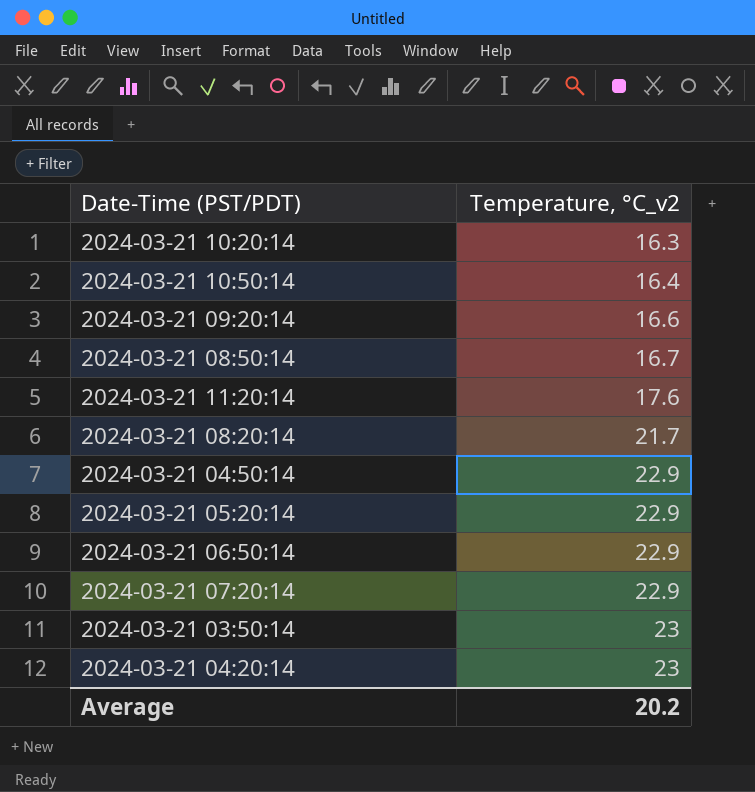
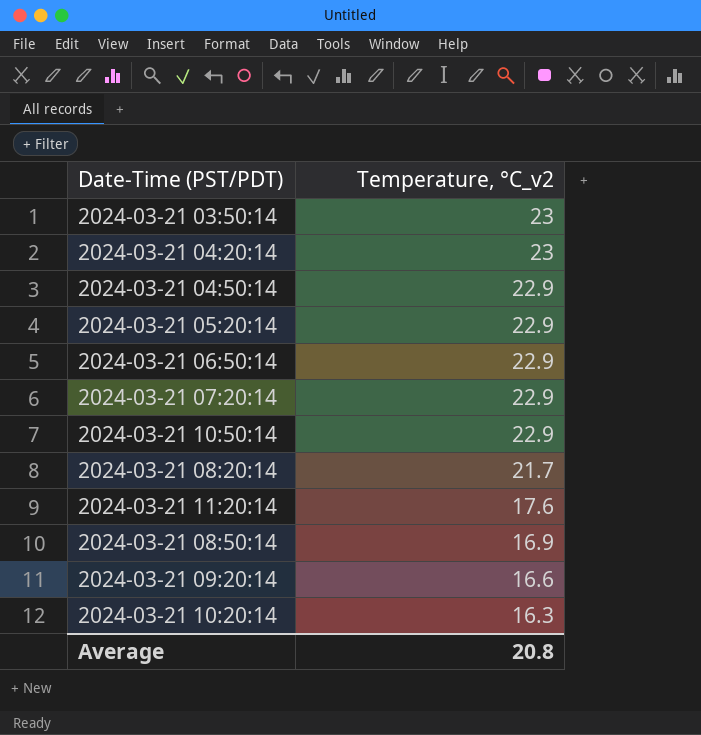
row order: Temperature, °C_v2 ascending -> Temperature, °C_v2 descending
2024-03-21 10:50:14 | Temperature, °C_v2: 16.4 -> 22.9
2024-03-21 08:50:14 | Temperature, °C_v2: 16.7 -> 16.9
Average | Temperature, °C_v2: 20.2 -> 20.8

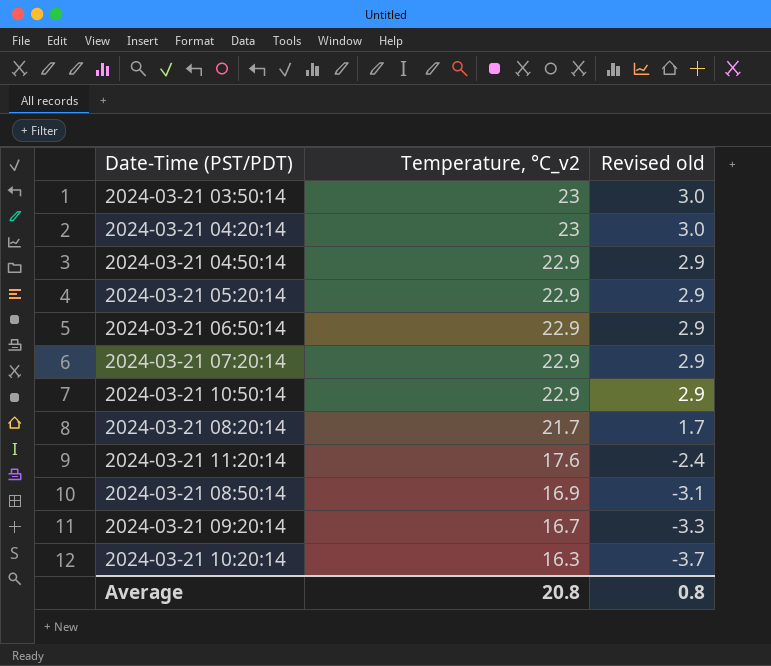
column Revised old | formula: none -> [Temperature, °C_v2] - 20
2024-03-21 09:20:14 | Temperature, °C_v2: 16.6 -> 16.7

